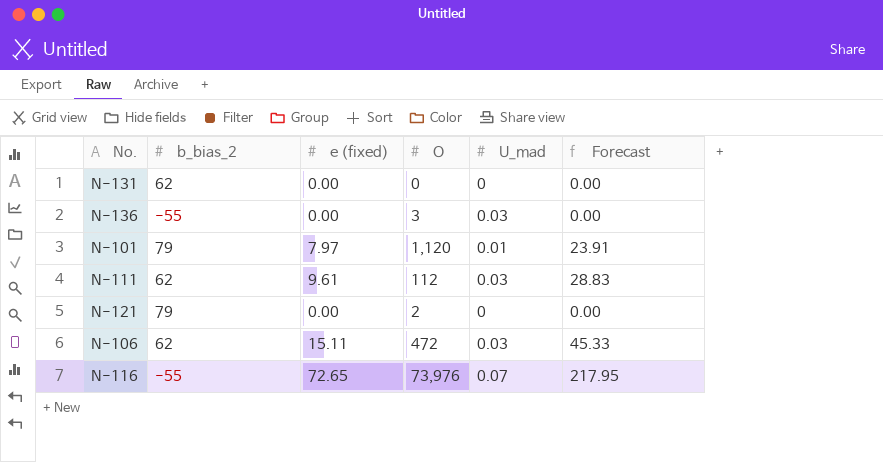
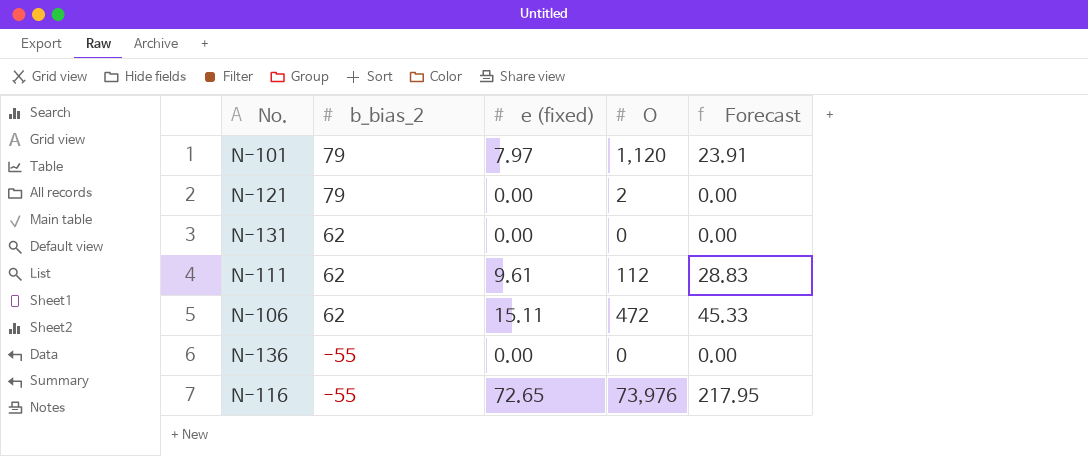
row order: none -> b_bias_2 descending
column U_mad | position: 5 -> none
N-136 | O: 3 -> 0

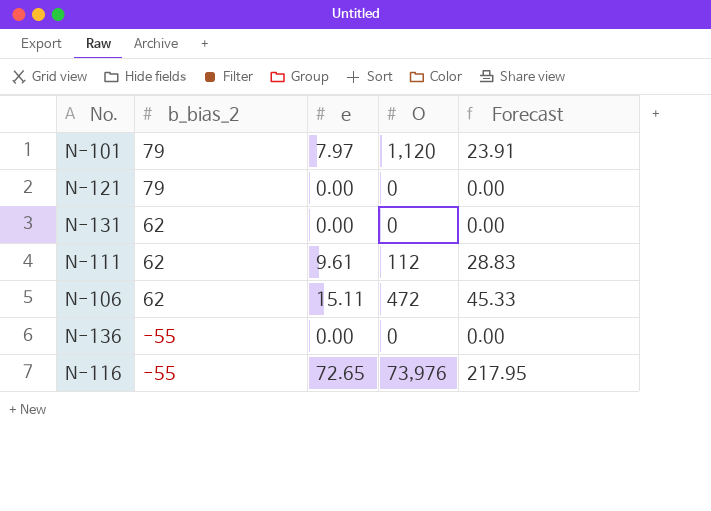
column name: e (fixed) -> e
N-121 | O: 2 -> 0

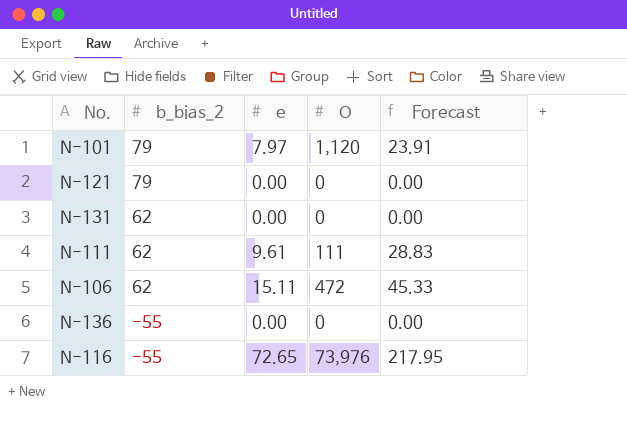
N-111 | O: 112 -> 111

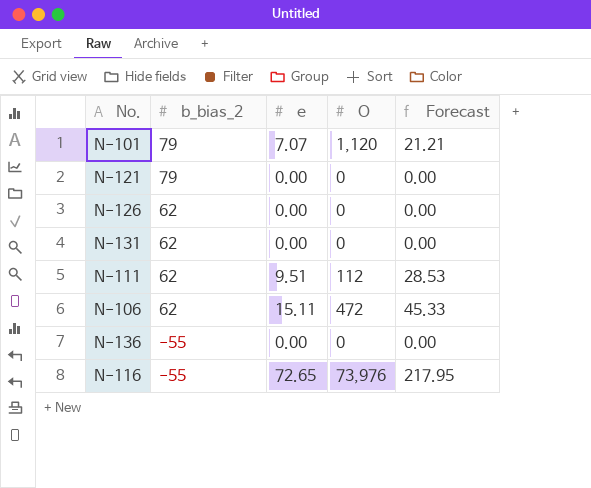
N-101 | e: 7.97 -> 7.07
N-101 | Forecast: 23.91 -> 21.21
row N-126: none -> 62 | 0.00 | 0 | 0.00
N-111 | e: 9.61 -> 9.51
N-111 | O: 111 -> 112
N-111 | Forecast: 28.83 -> 28.53

